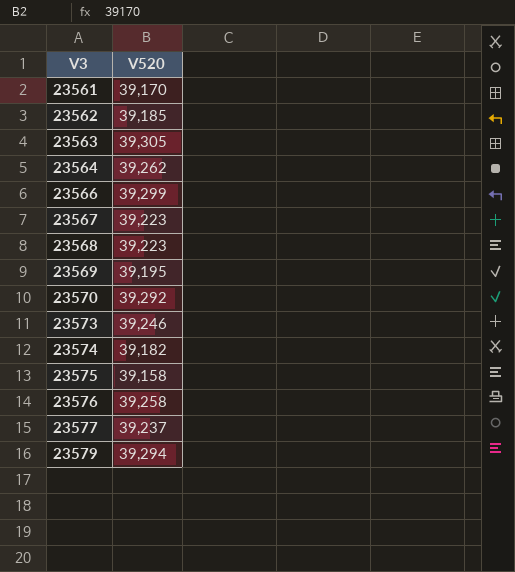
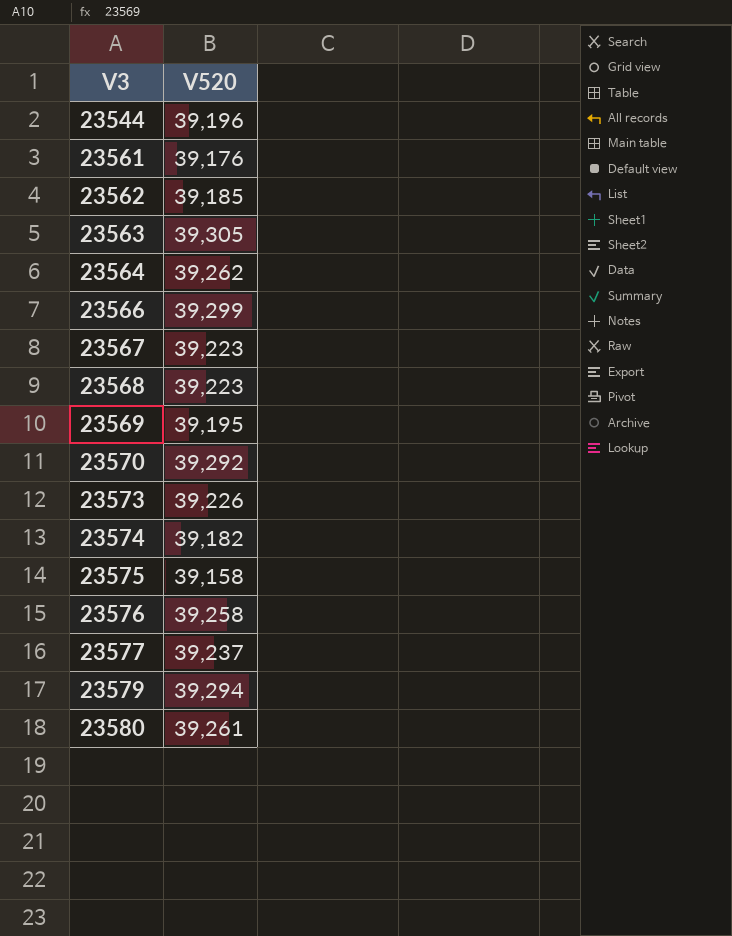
row 23544: none -> 39,196
23561 | V520: 39,170 -> 39,176
23573 | V520: 39,246 -> 39,226
row 23580: none -> 39,261

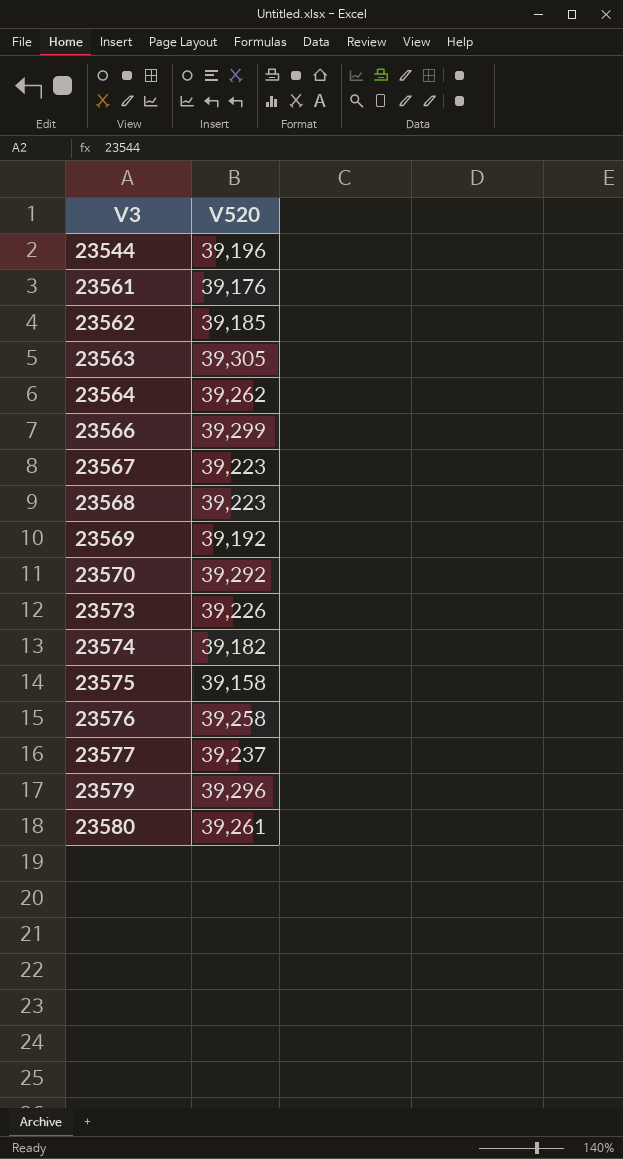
23569 | V520: 39,195 -> 39,192
23579 | V520: 39,294 -> 39,296

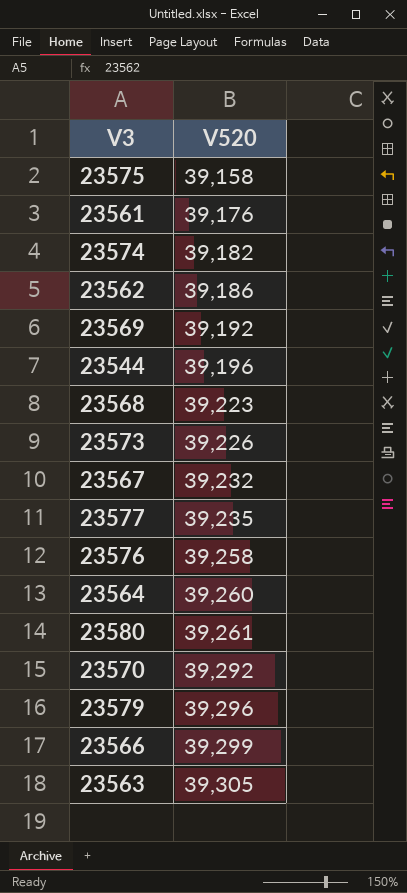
row order: V3 ascending -> V520 ascending
23562 | V520: 39,185 -> 39,186
23567 | V520: 39,223 -> 39,232
23577 | V520: 39,237 -> 39,235
23564 | V520: 39,262 -> 39,260

